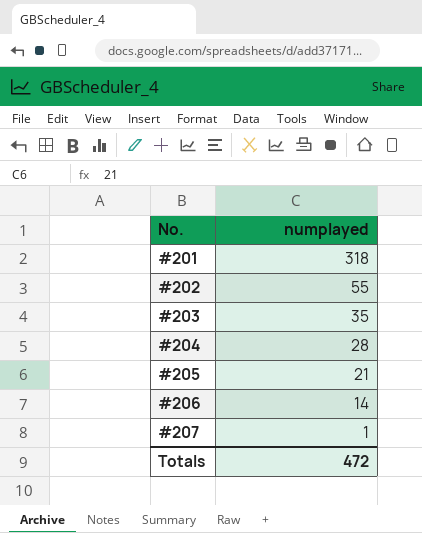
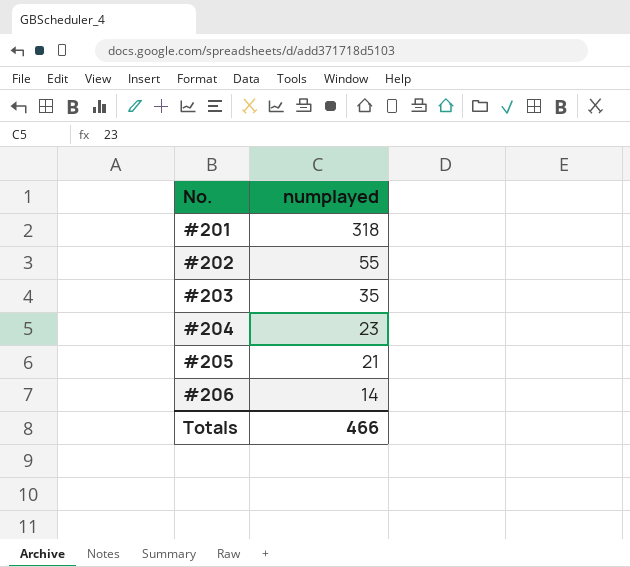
row #207: 1 -> none
#204 | numplayed: 28 -> 23
Totals | numplayed: 472 -> 466

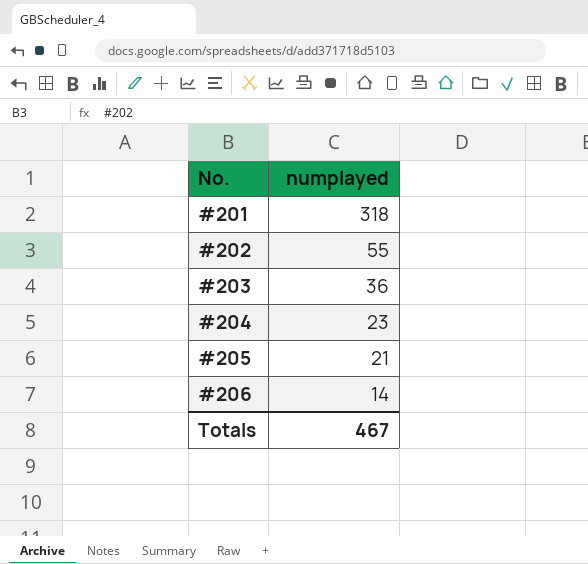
#203 | numplayed: 35 -> 36
Totals | numplayed: 466 -> 467

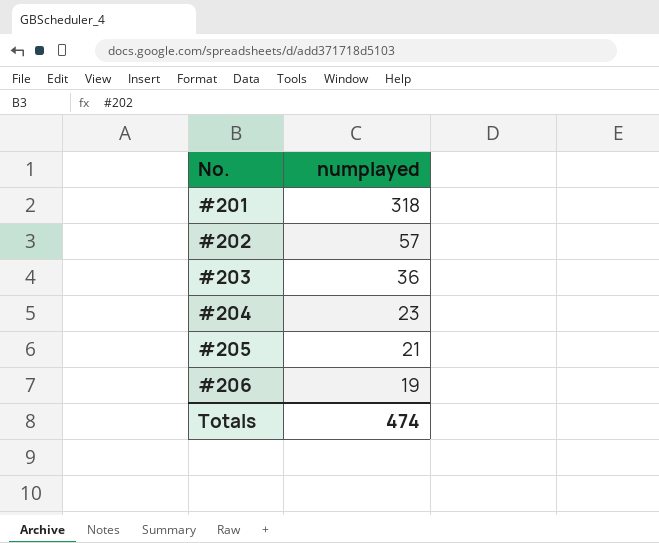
#202 | numplayed: 55 -> 57
#206 | numplayed: 14 -> 19
Totals | numplayed: 467 -> 474

